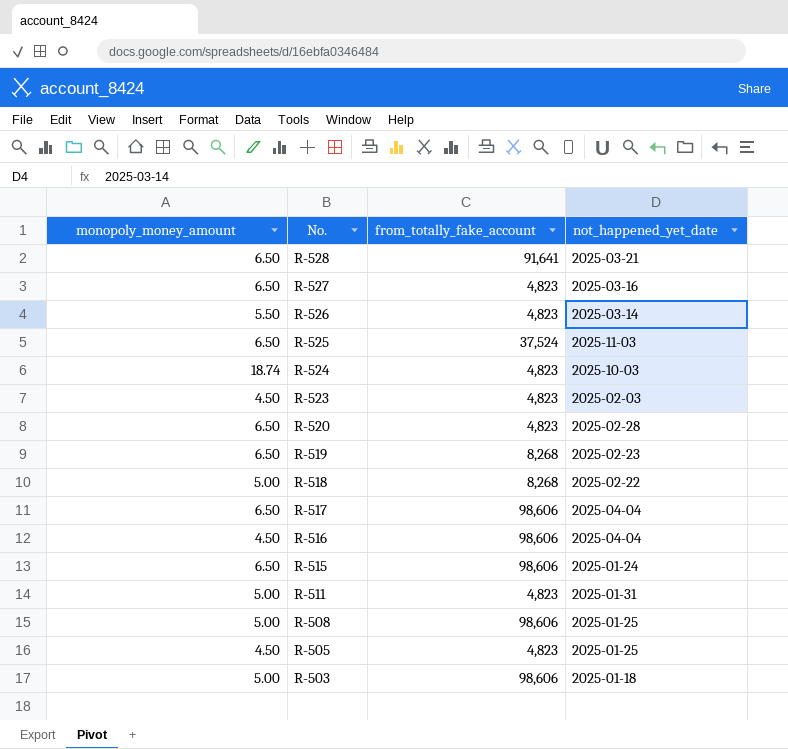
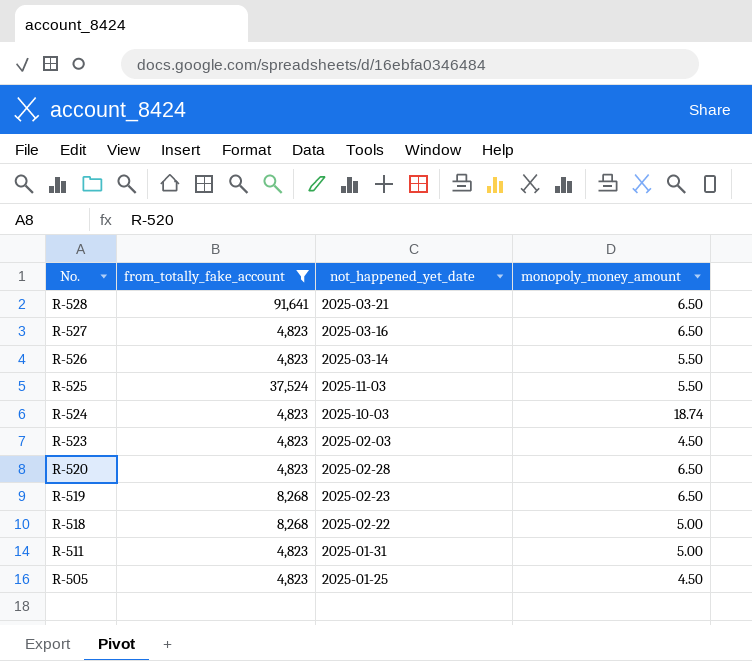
filter: none -> from_totally_fake_account != 98,606
column monopoly_money_amount | position: 1 -> 4
R-525 | monopoly_money_amount: 6.50 -> 5.50

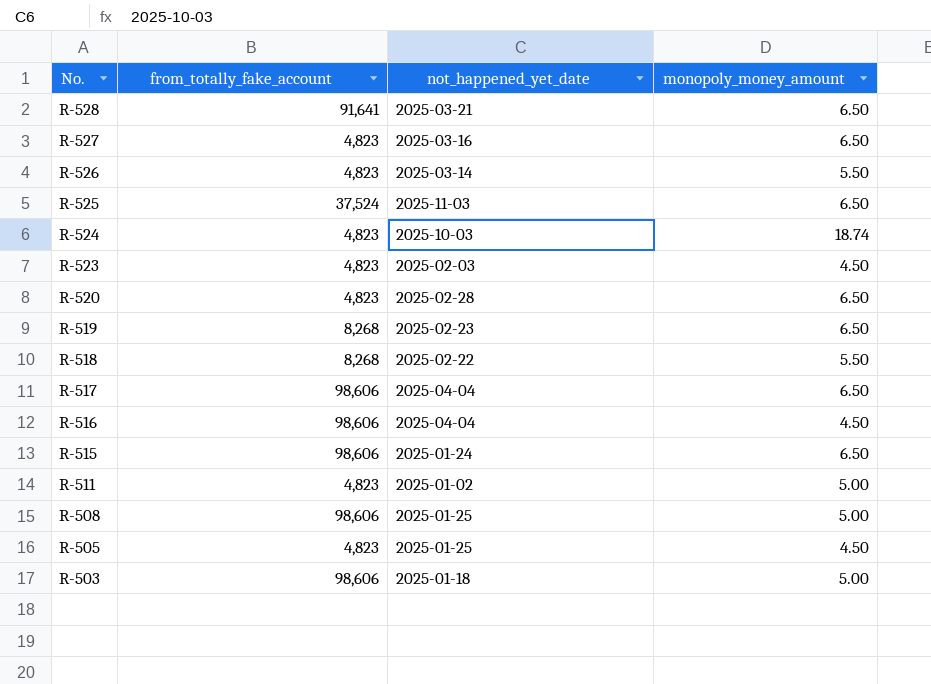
filter: from_totally_fake_account != 98,606 -> none
R-525 | monopoly_money_amount: 5.50 -> 6.50
R-518 | monopoly_money_amount: 5.00 -> 5.50
R-511 | not_happened_yet_date: 2025-01-31 -> 2025-01-02

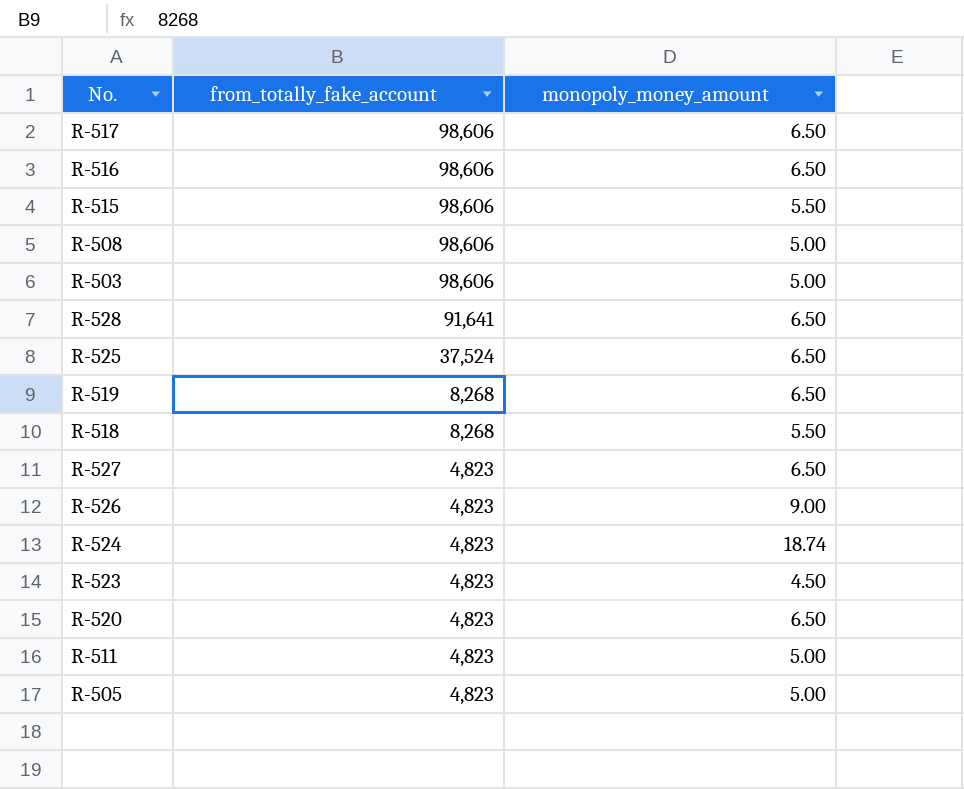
row order: No. descending -> from_totally_fake_account descending
column not_happened_yet_date | position: 3 -> none
R-516 | monopoly_money_amount: 4.50 -> 6.50
R-515 | monopoly_money_amount: 6.50 -> 5.50
R-526 | monopoly_money_amount: 5.50 -> 9.00
R-505 | monopoly_money_amount: 4.50 -> 5.00

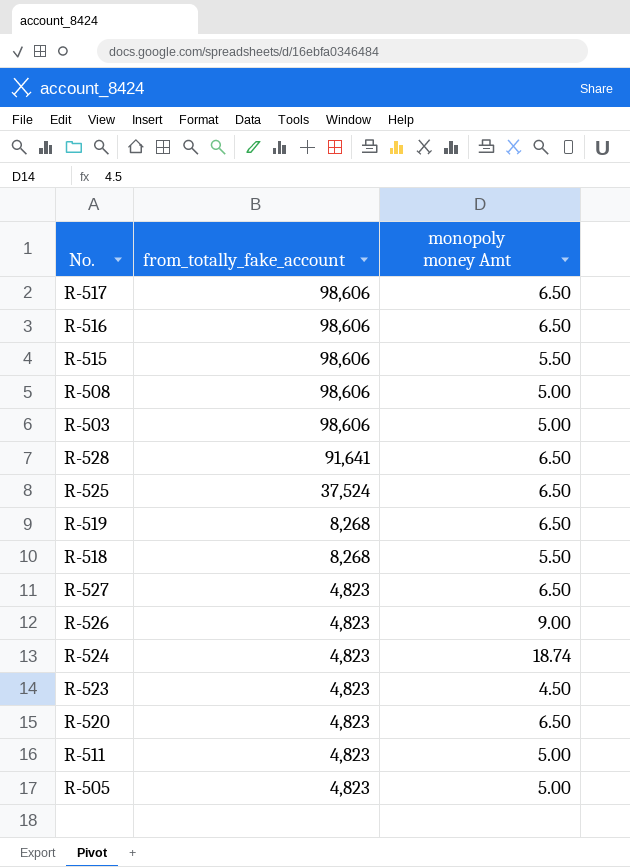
column name: monopoly_money_amount -> monopoly money Amt

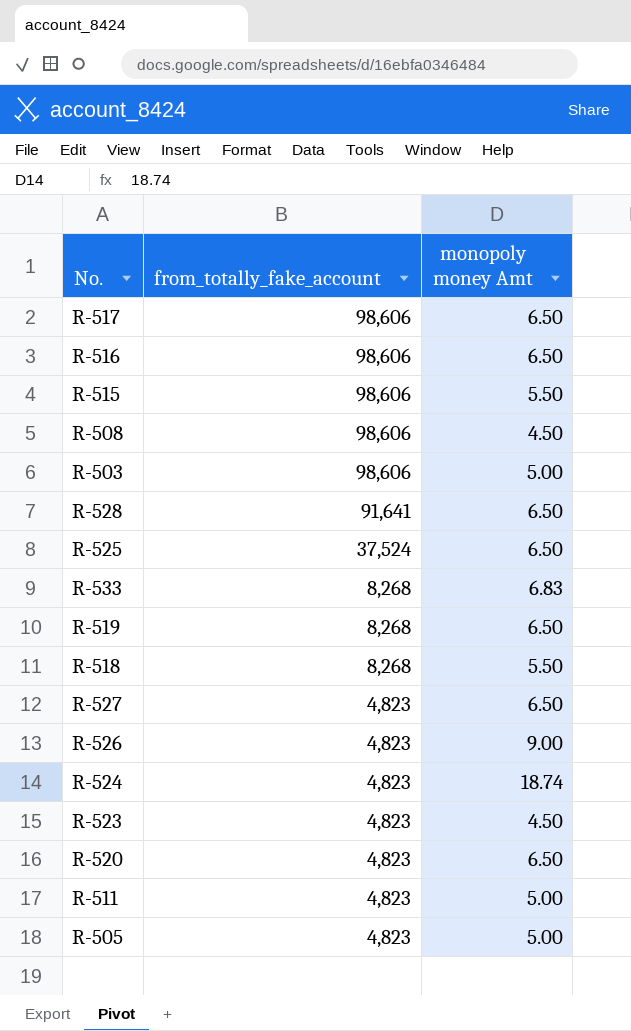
R-508 | monopoly money Amt: 5.00 -> 4.50
row R-533: none -> 8,268 | 6.83

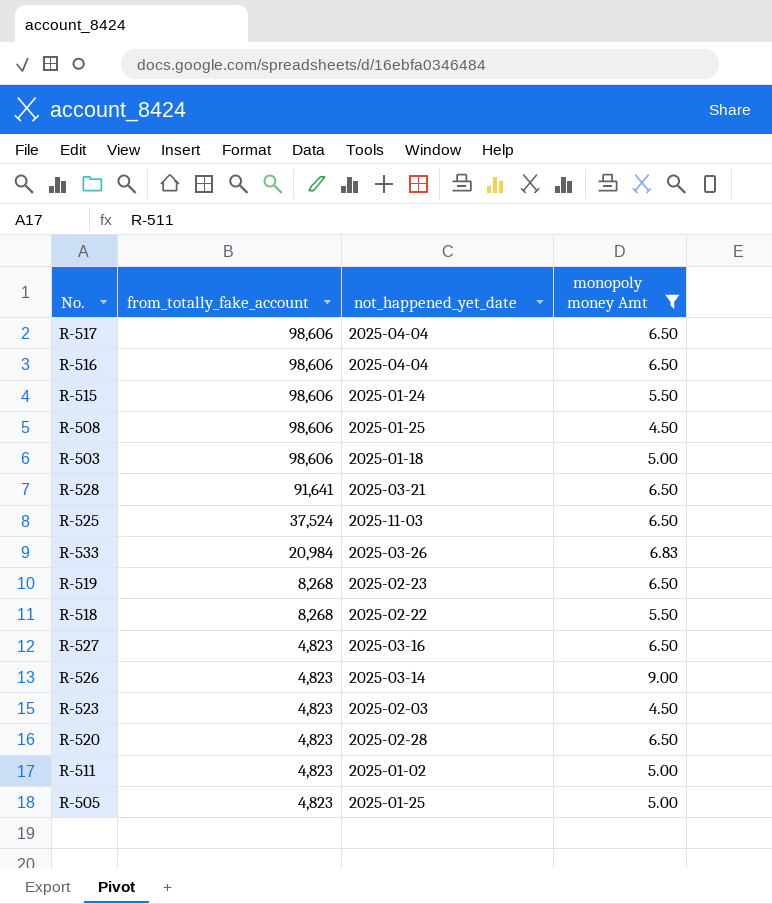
filter: none -> monopoly money Amt != 18.74
column not_happened_yet_date | position: none -> 3
R-533 | from_totally_fake_account: 8,268 -> 20,984

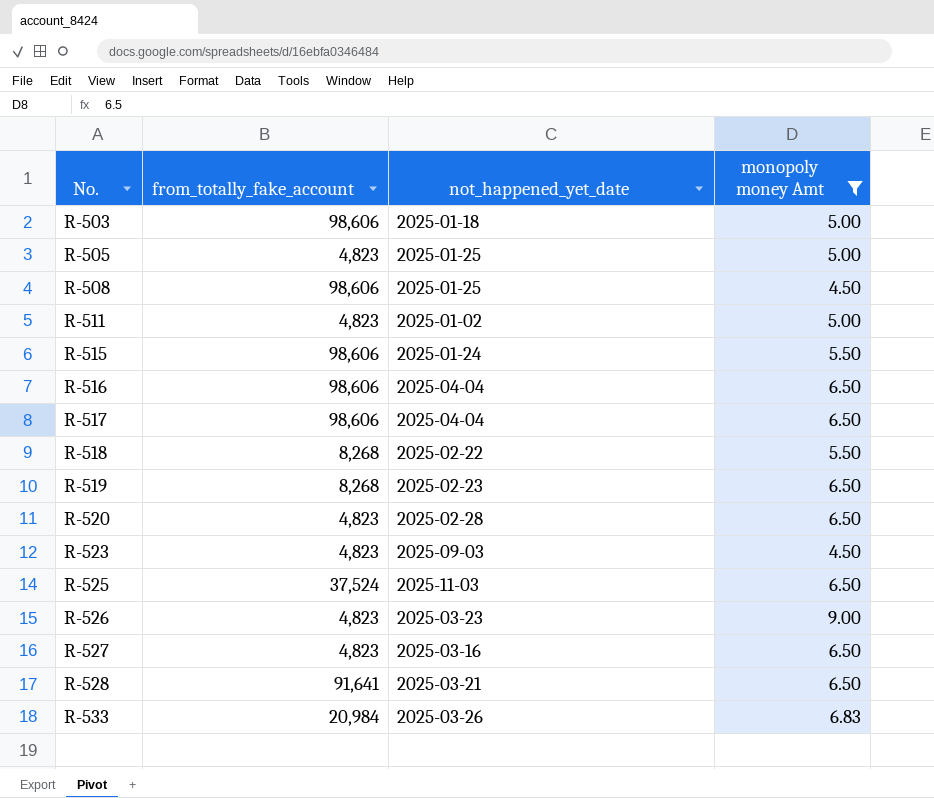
row order: from_totally_fake_account descending -> No. ascending
R-523 | not_happened_yet_date: 2025-02-03 -> 2025-09-03
R-526 | not_happened_yet_date: 2025-03-14 -> 2025-03-23

